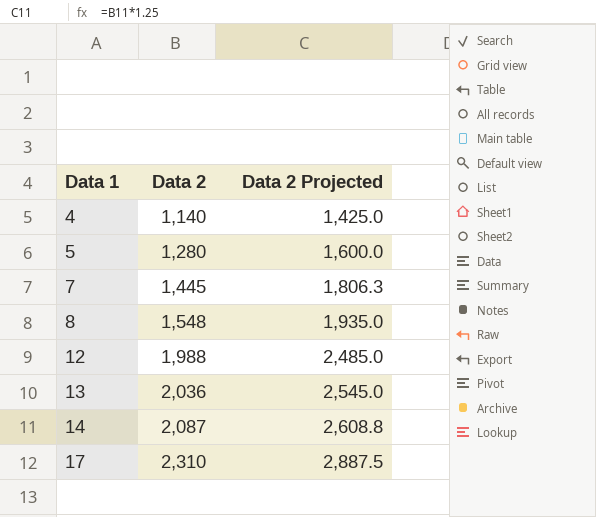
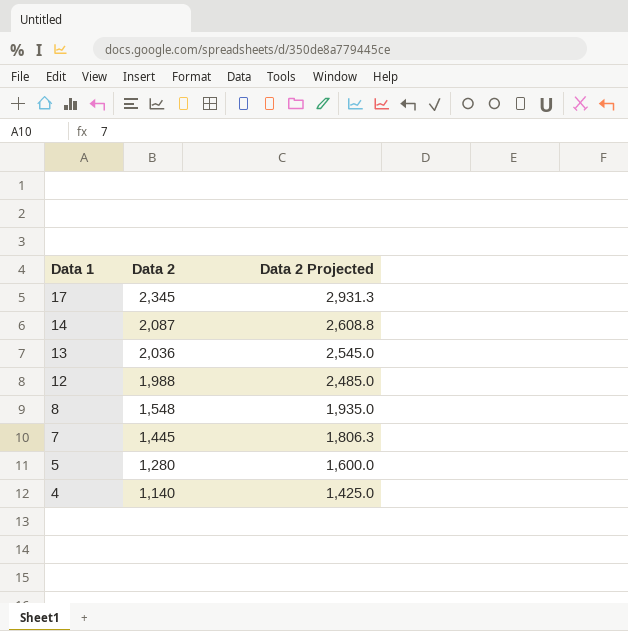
row order: Data 1 ascending -> Data 1 descending
17 | Data 2: 2,310 -> 2,345
17 | Data 2 Projected: 2,887.5 -> 2,931.3

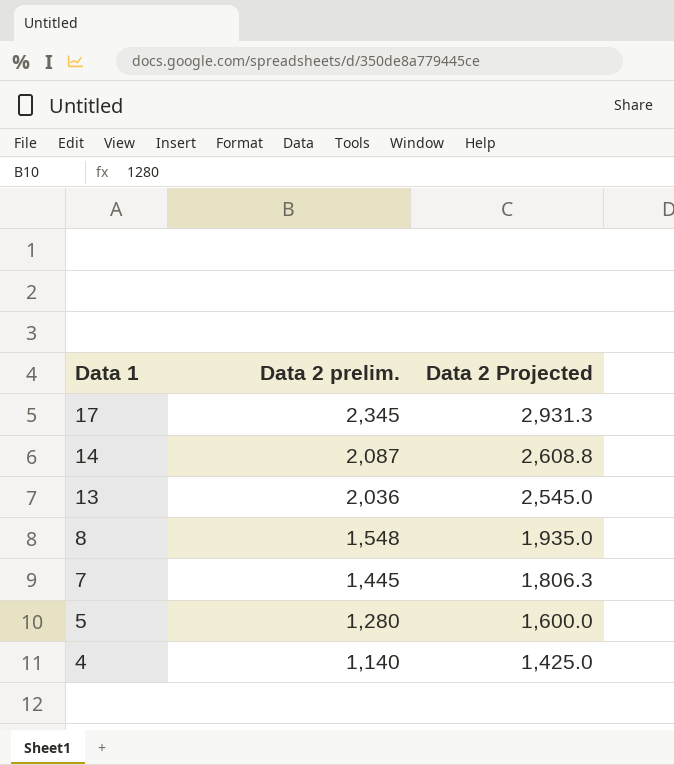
column name: Data 2 -> Data 2 prelim.
row 12: 1,988 | 2,485.0 -> none

